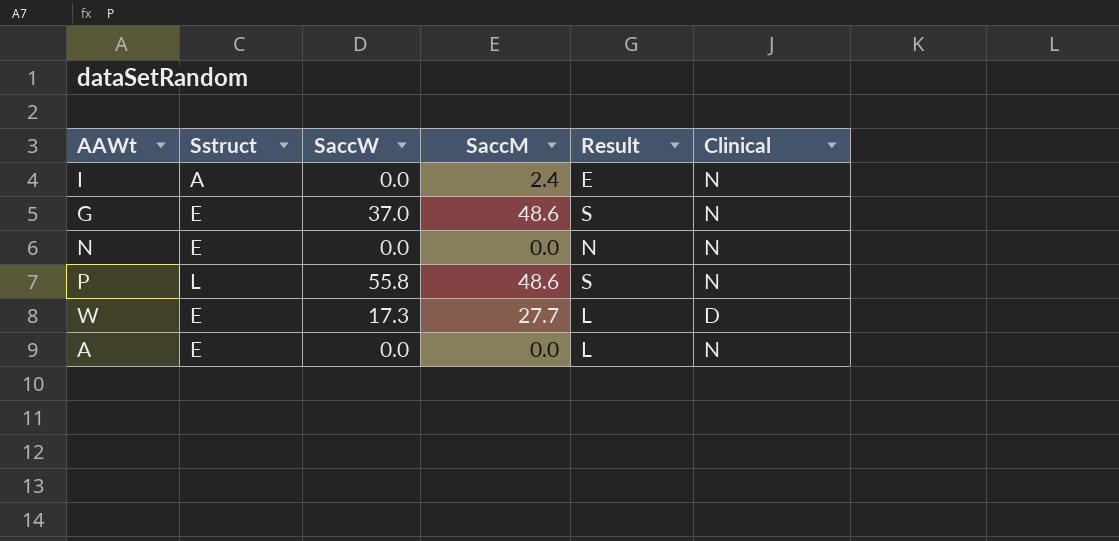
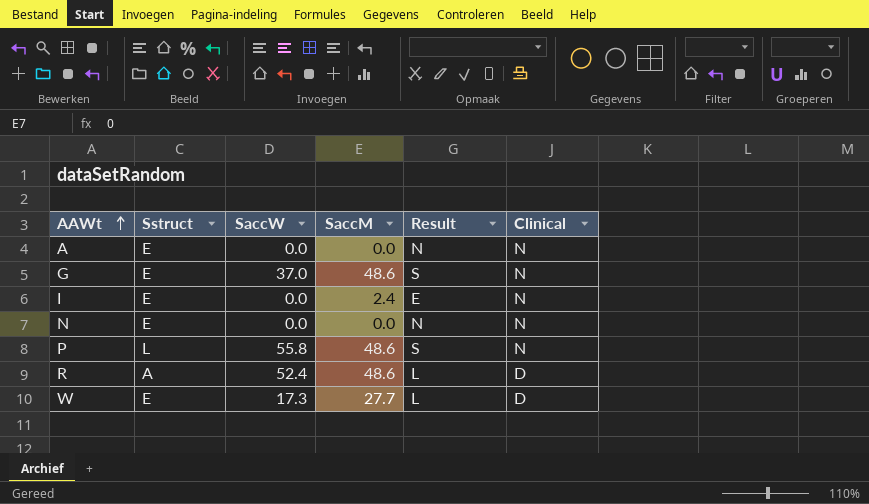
row order: none -> AAWt ascending
A | Result: L -> N
I | Sstruct: A -> E
row R: none -> A | 52.4 | 48.6 | L | D

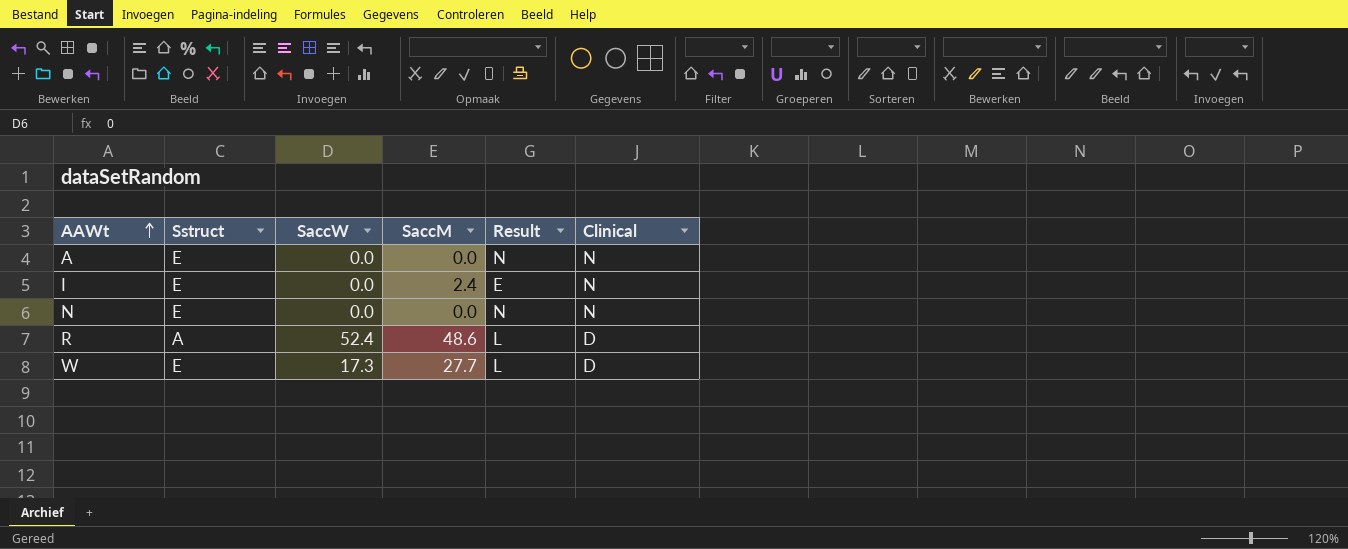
row G: E | 37.0 | 48.6 | S | N -> none
row P: L | 55.8 | 48.6 | S | N -> none

